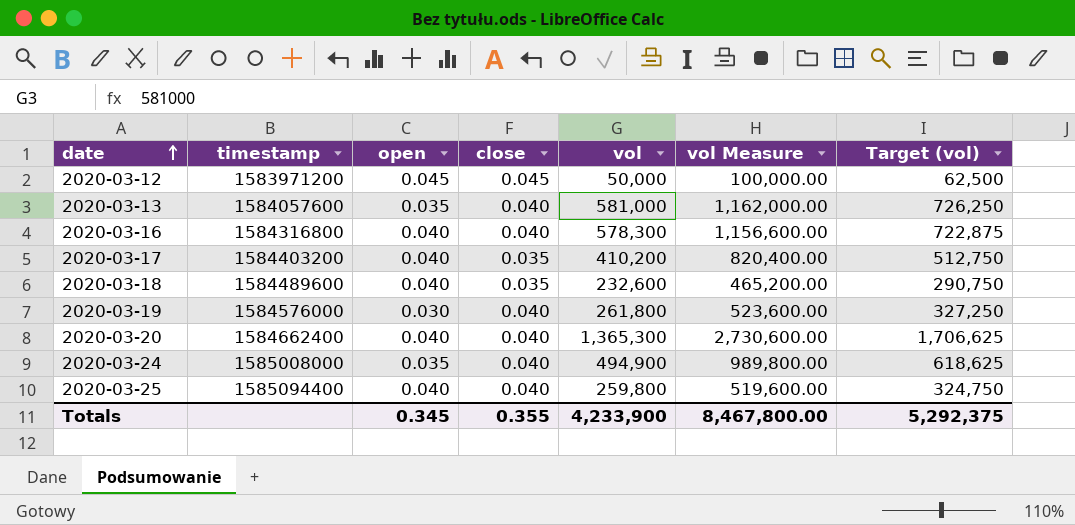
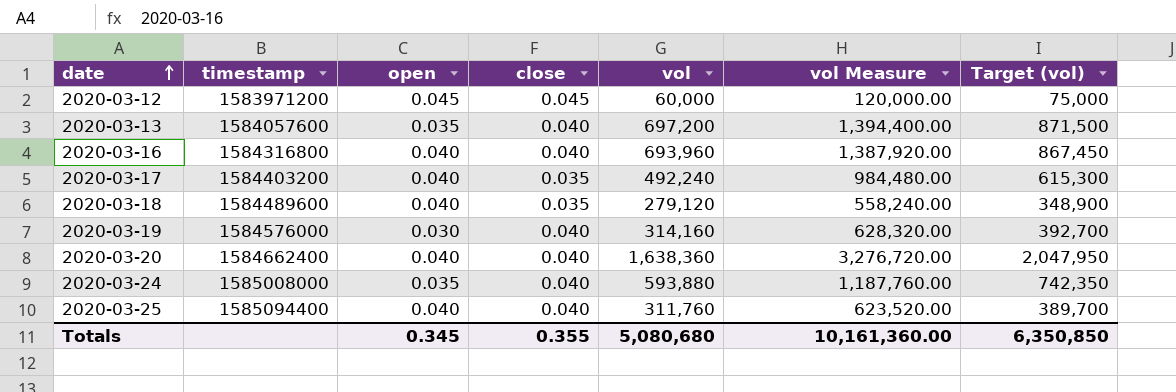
2020-03-12 | vol: 50,000 -> 60,000
2020-03-12 | vol Measure: 100,000.00 -> 120,000.00
2020-03-12 | Target (vol): 62,500 -> 75,000
2020-03-13 | vol: 581,000 -> 697,200
2020-03-13 | vol Measure: 1,162,000.00 -> 1,394,400.00
2020-03-13 | Target (vol): 726,250 -> 871,500
2020-03-16 | vol: 578,300 -> 693,960
2020-03-16 | vol Measure: 1,156,600.00 -> 1,387,920.00
2020-03-16 | Target (vol): 722,875 -> 867,450
2020-03-17 | vol: 410,200 -> 492,240
2020-03-17 | vol Measure: 820,400.00 -> 984,480.00
2020-03-17 | Target (vol): 512,750 -> 615,300
2020-03-18 | vol: 232,600 -> 279,120
2020-03-18 | vol Measure: 465,200.00 -> 558,240.00
2020-03-18 | Target (vol): 290,750 -> 348,900
2020-03-19 | vol: 261,800 -> 314,160
2020-03-19 | vol Measure: 523,600.00 -> 628,320.00
2020-03-19 | Target (vol): 327,250 -> 392,700
2020-03-20 | vol: 1,365,300 -> 1,638,360
2020-03-20 | vol Measure: 2,730,600.00 -> 3,276,720.00
2020-03-20 | Target (vol): 1,706,625 -> 2,047,950
2020-03-24 | vol: 494,900 -> 593,880
2020-03-24 | vol Measure: 989,800.00 -> 1,187,760.00
2020-03-24 | Target (vol): 618,625 -> 742,350
2020-03-25 | vol: 259,800 -> 311,760
2020-03-25 | vol Measure: 519,600.00 -> 623,520.00
2020-03-25 | Target (vol): 324,750 -> 389,700
Totals | vol: 4,233,900 -> 5,080,680
Totals | vol Measure: 8,467,800.00 -> 10,161,360.00
Totals | Target (vol): 5,292,375 -> 6,350,850

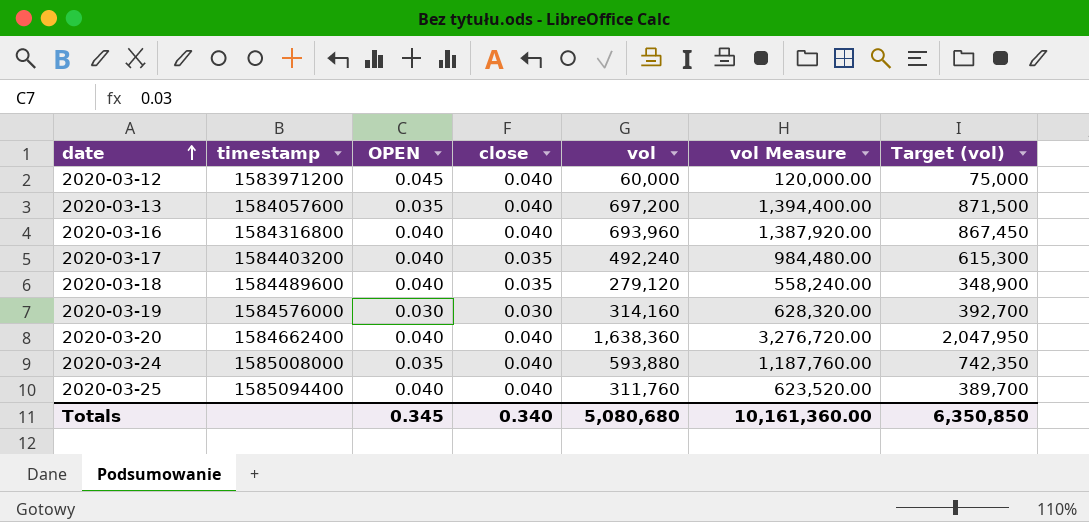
column name: open -> OPEN
2020-03-12 | close: 0.045 -> 0.040
2020-03-19 | close: 0.040 -> 0.030
Totals | close: 0.355 -> 0.340

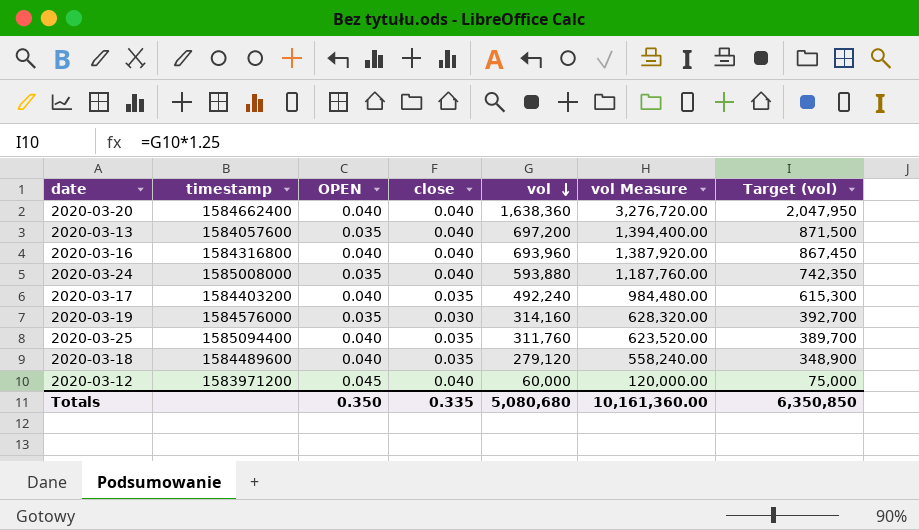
row order: date ascending -> vol descending
2020-03-19 | OPEN: 0.030 -> 0.035
2020-03-25 | close: 0.040 -> 0.035
Totals | OPEN: 0.345 -> 0.350
Totals | close: 0.340 -> 0.335

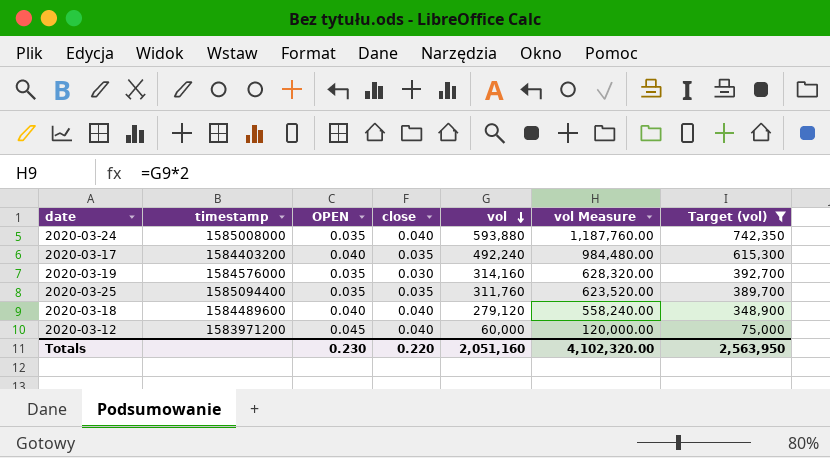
filter: none -> Target (vol) <= 742,350
2020-03-25 | OPEN: 0.040 -> 0.035
2020-03-18 | close: 0.035 -> 0.040
Totals | OPEN: 0.350 -> 0.230
Totals | close: 0.335 -> 0.220
Totals | vol: 5,080,680 -> 2,051,160
Totals | vol Measure: 10,161,360.00 -> 4,102,320.00
Totals | Target (vol): 6,350,850 -> 2,563,950

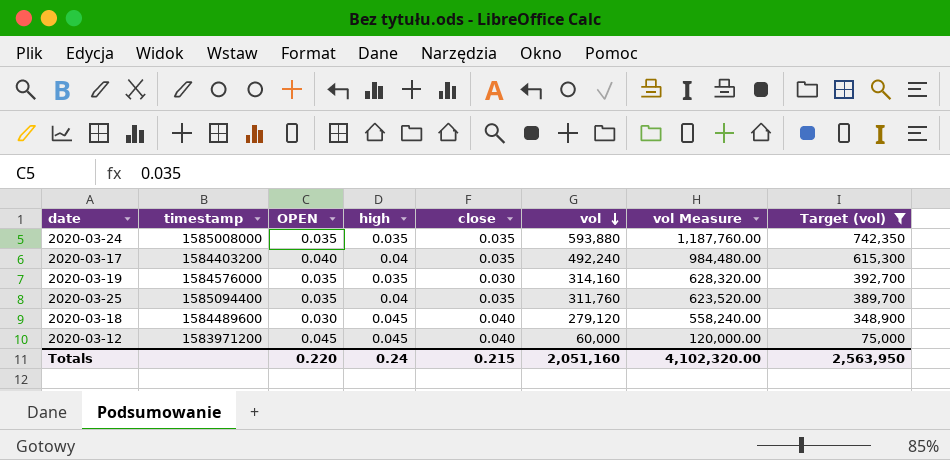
column high | position: none -> 4
2020-03-24 | close: 0.040 -> 0.035
2020-03-18 | OPEN: 0.040 -> 0.030
Totals | OPEN: 0.230 -> 0.220
Totals | close: 0.220 -> 0.215

